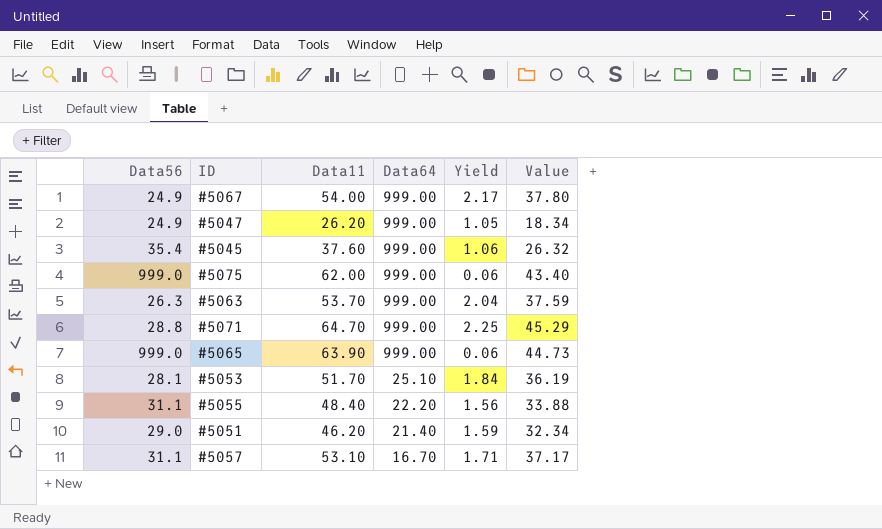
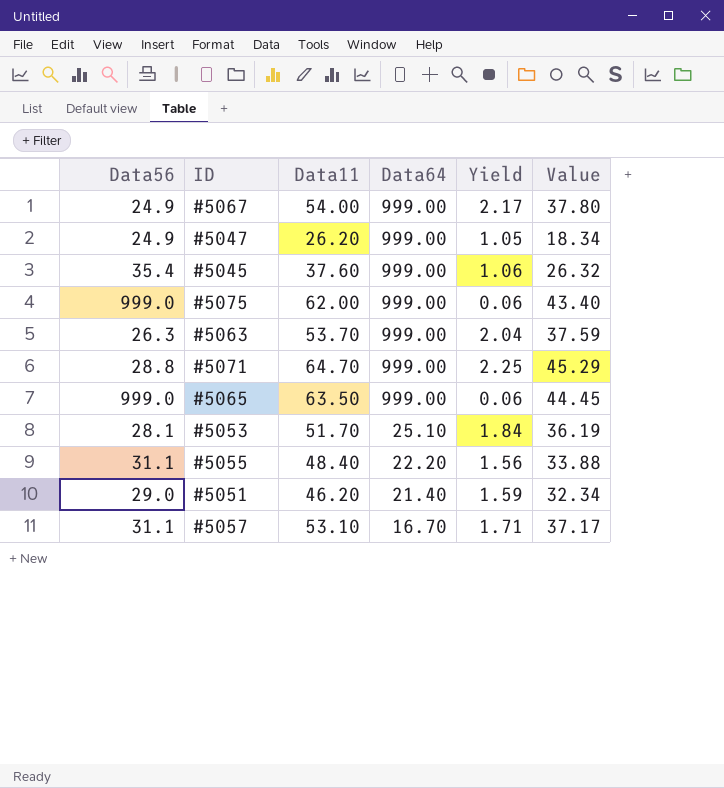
#5065 | Data11: 63.90 -> 63.50
#5065 | Value: 44.73 -> 44.45

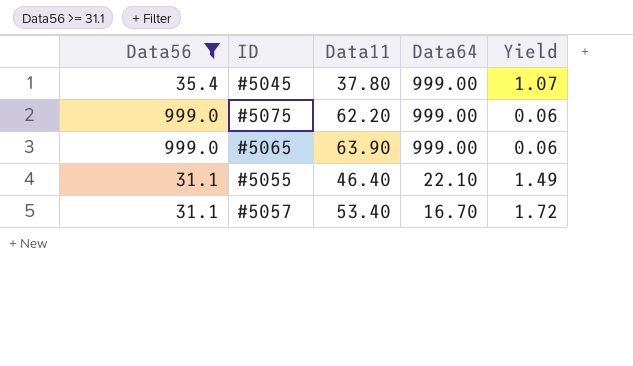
filter: none -> Data56 >= 31.1
column Value | formula: [Data11] * 0.7 -> none
#5045 | Data11: 37.60 -> 37.80
#5045 | Yield: 1.06 -> 1.07
#5075 | Data11: 62.00 -> 62.20
#5065 | Data11: 63.50 -> 63.90
#5055 | Data11: 48.40 -> 46.40
#5055 | Data64: 22.20 -> 22.10
#5055 | Yield: 1.56 -> 1.49
#5057 | Data11: 53.10 -> 53.40
#5057 | Yield: 1.71 -> 1.72

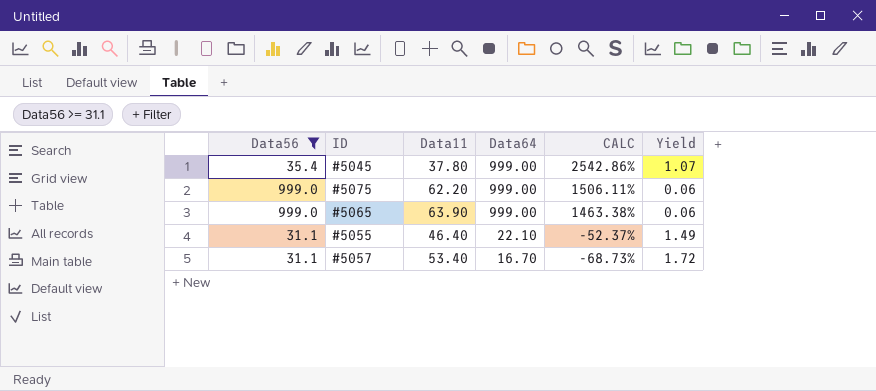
column CALC | formula: none -> ([Data64] - [Data11]) / [Data11]

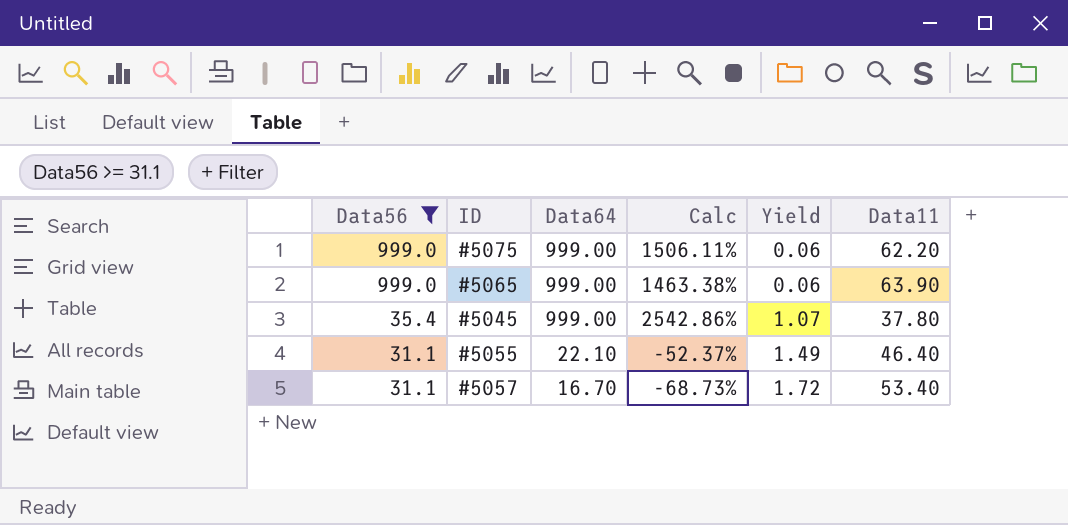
row order: Data64 descending -> Data56 descending
column name: CALC -> Calc
column Data11 | position: 3 -> 6

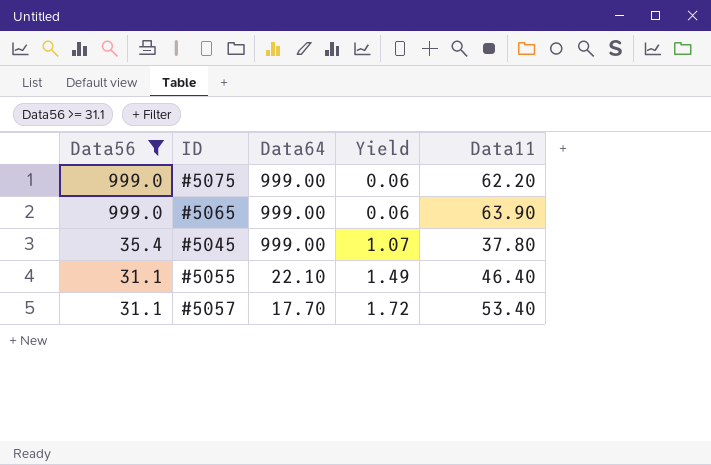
column Calc | formula: ([Data64] - [Data11]) / [Data11] -> none
#5057 | Data64: 16.70 -> 17.70

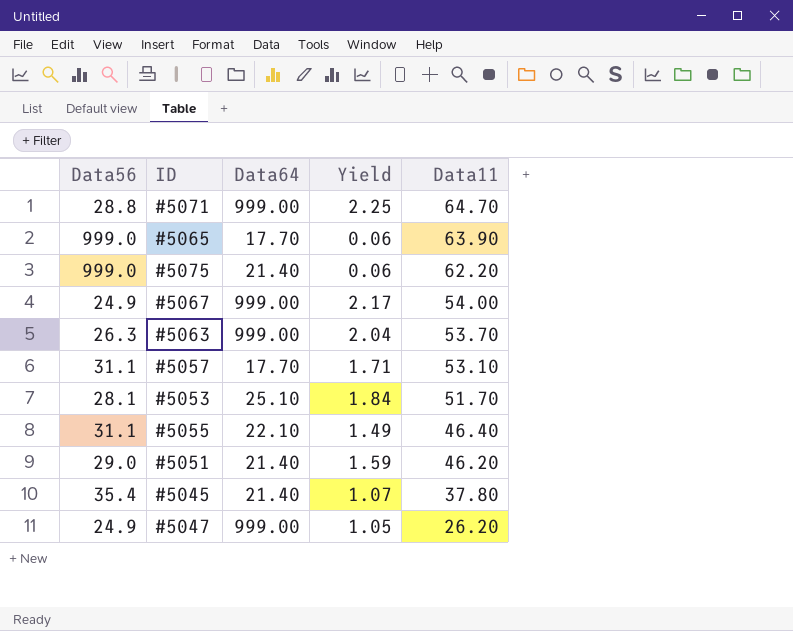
filter: Data56 >= 31.1 -> none
row order: Data56 descending -> Data11 descending
#5065 | Data64: 999.00 -> 17.70
#5075 | Data64: 999.00 -> 21.40
#5057 | Yield: 1.72 -> 1.71
#5057 | Data11: 53.40 -> 53.10
#5045 | Data64: 999.00 -> 21.40

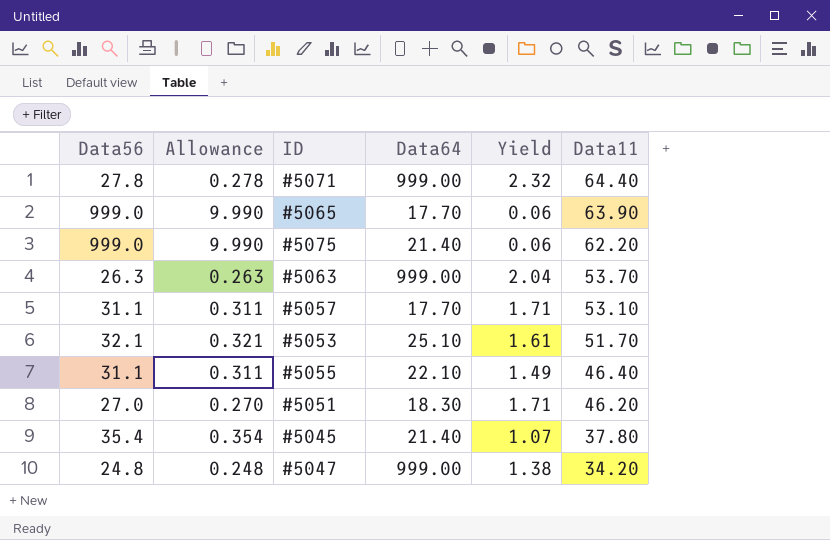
column Allowance | formula: none -> [Data56] * 0.01
row #5067: 24.9 | 999.00 | 2.17 | 54.00 -> none
#5071 | Data56: 28.8 -> 27.8
#5071 | Yield: 2.25 -> 2.32
#5071 | Data11: 64.70 -> 64.40
#5053 | Data56: 28.1 -> 32.1
#5053 | Yield: 1.84 -> 1.61
#5051 | Data56: 29.0 -> 27.0
#5051 | Data64: 21.40 -> 18.30
#5051 | Yield: 1.59 -> 1.71
#5047 | Data56: 24.9 -> 24.8
#5047 | Yield: 1.05 -> 1.38
#5047 | Data11: 26.20 -> 34.20

